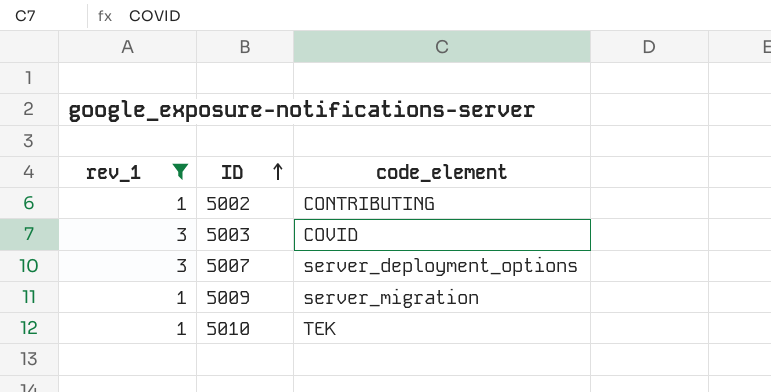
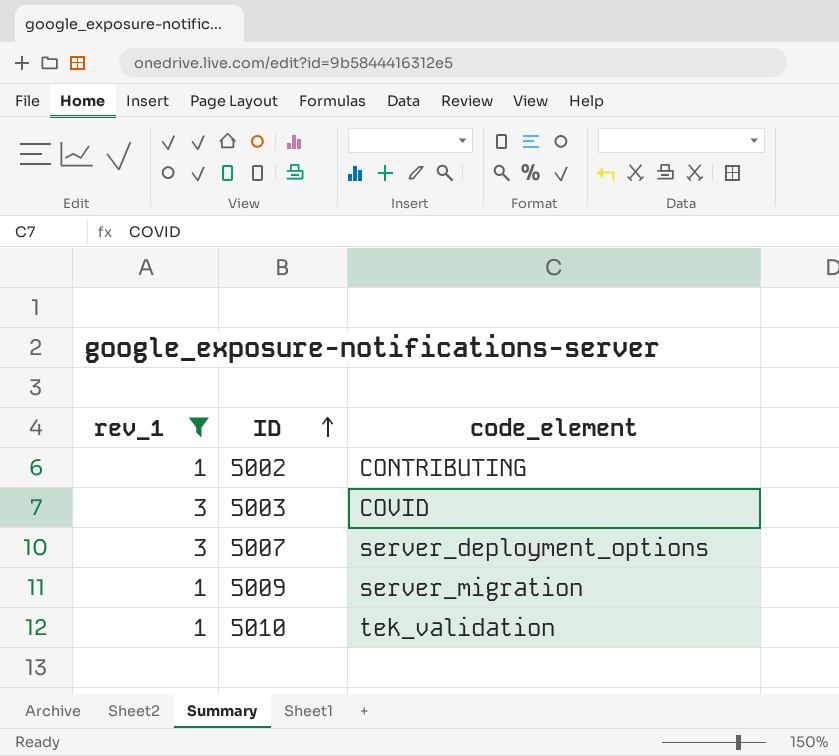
5010 | code_element: TEK -> tek_validation

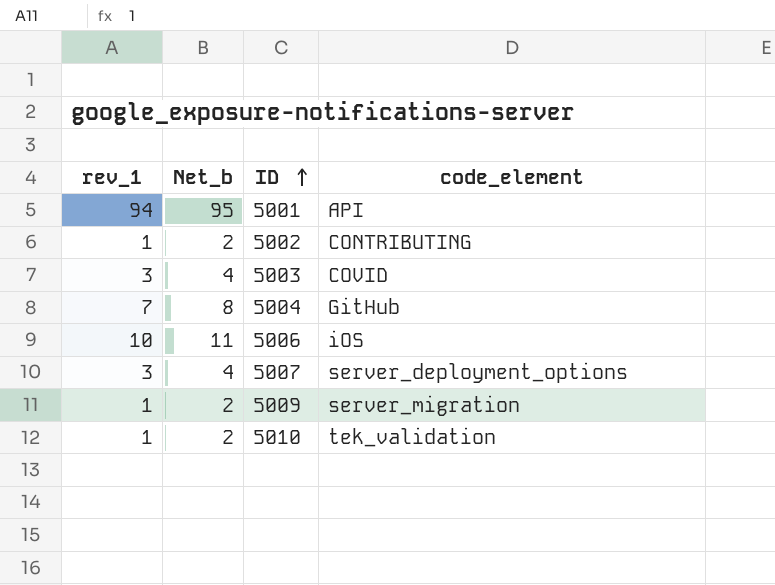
filter: rev_1 <= 3 -> none
column Net_b | formula: none -> [rev_1] + 1

